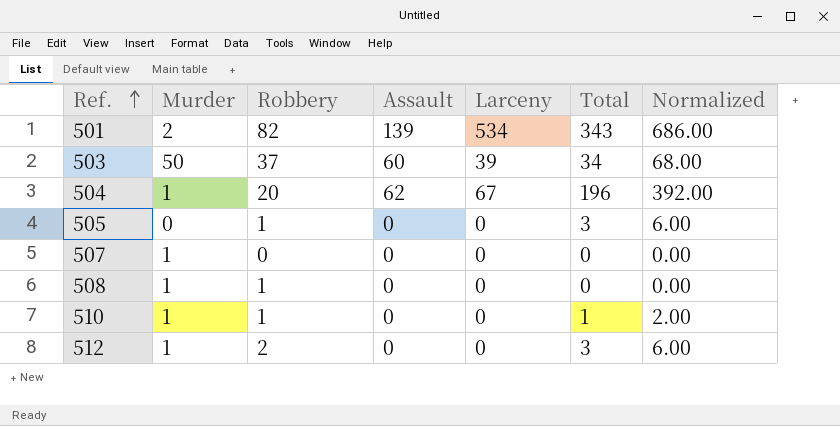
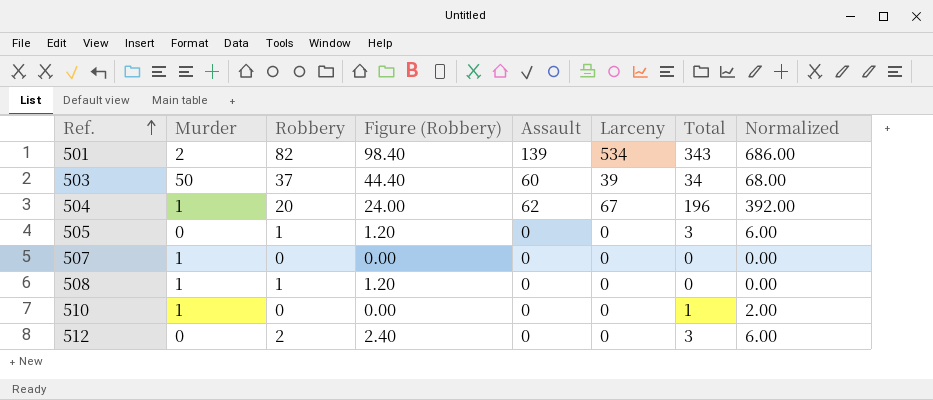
column Figure (Robbery) | formula: none -> [Robbery] * 1.2
510 | Robbery: 1 -> 0
512 | Murder: 1 -> 0

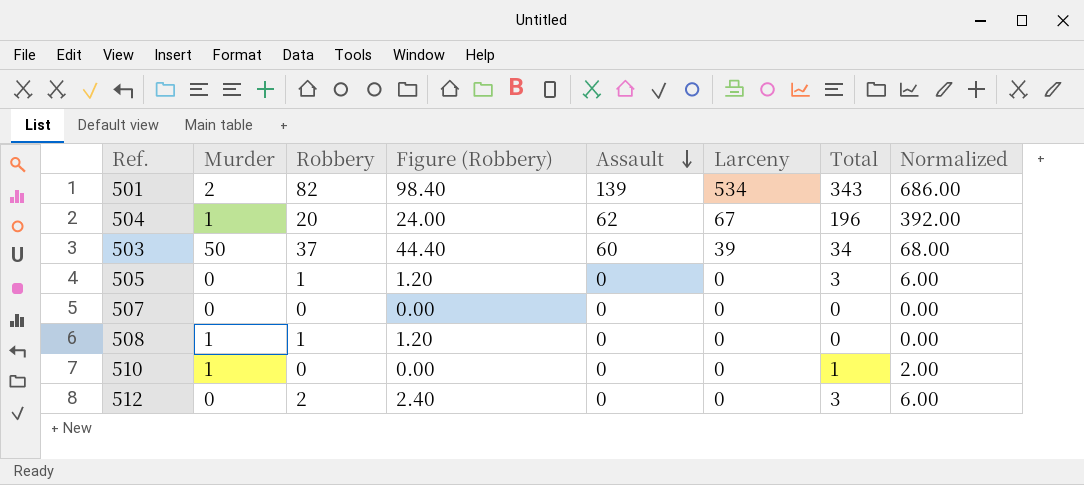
row order: Ref. ascending -> Assault descending
507 | Murder: 1 -> 0

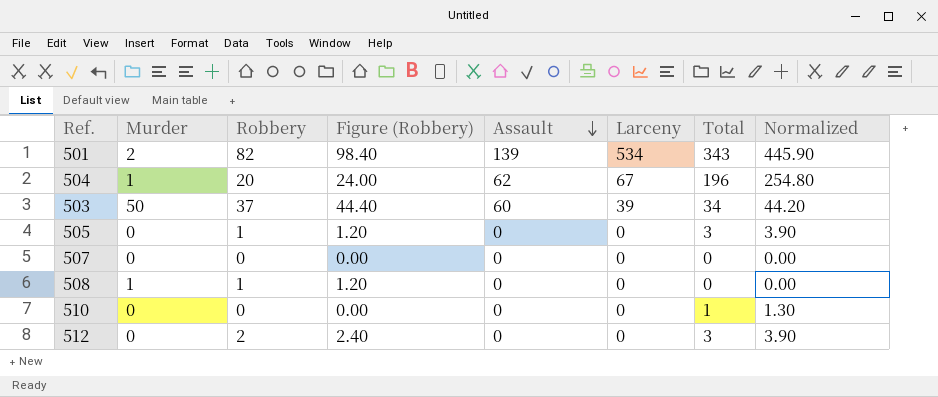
column Normalized | formula: [Total] * 2 -> [Total] * 1.3
510 | Murder: 1 -> 0

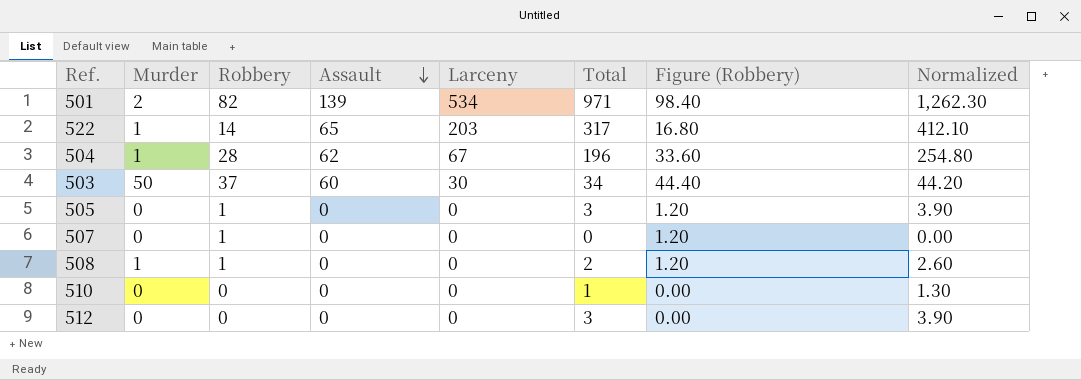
column Figure (Robbery) | position: 4 -> 7
501 | Total: 343 -> 971
501 | Normalized: 445.90 -> 1,262.30
row 522: none -> 1 | 14 | 65 | 203 | 317 | 16.80 | 412.10
504 | Robbery: 20 -> 28
504 | Figure (Robbery): 24.00 -> 33.60
503 | Larceny: 39 -> 30
507 | Robbery: 0 -> 1
507 | Figure (Robbery): 0.00 -> 1.20
508 | Total: 0 -> 2
508 | Normalized: 0.00 -> 2.60
512 | Robbery: 2 -> 0
512 | Figure (Robbery): 2.40 -> 0.00

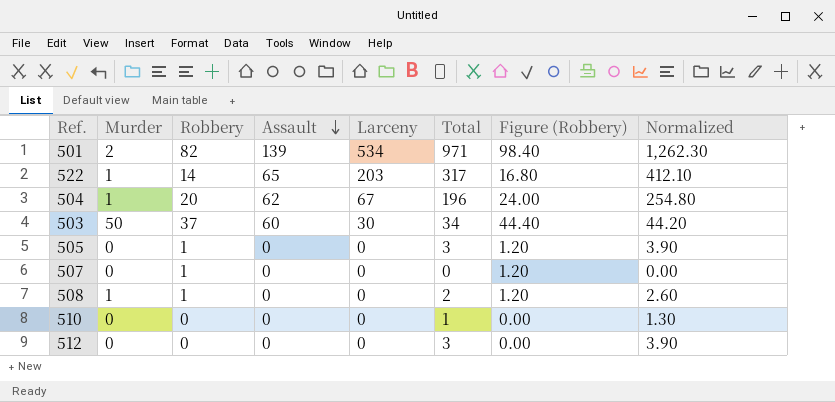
504 | Robbery: 28 -> 20
504 | Figure (Robbery): 33.60 -> 24.00

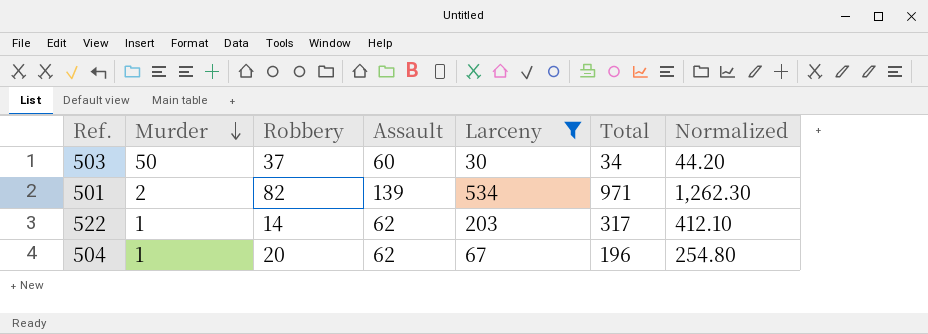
filter: none -> Larceny != 0
row order: Assault descending -> Murder descending
column Figure (Robbery) | formula: [Robbery] * 1.2 -> none
522 | Assault: 65 -> 62

